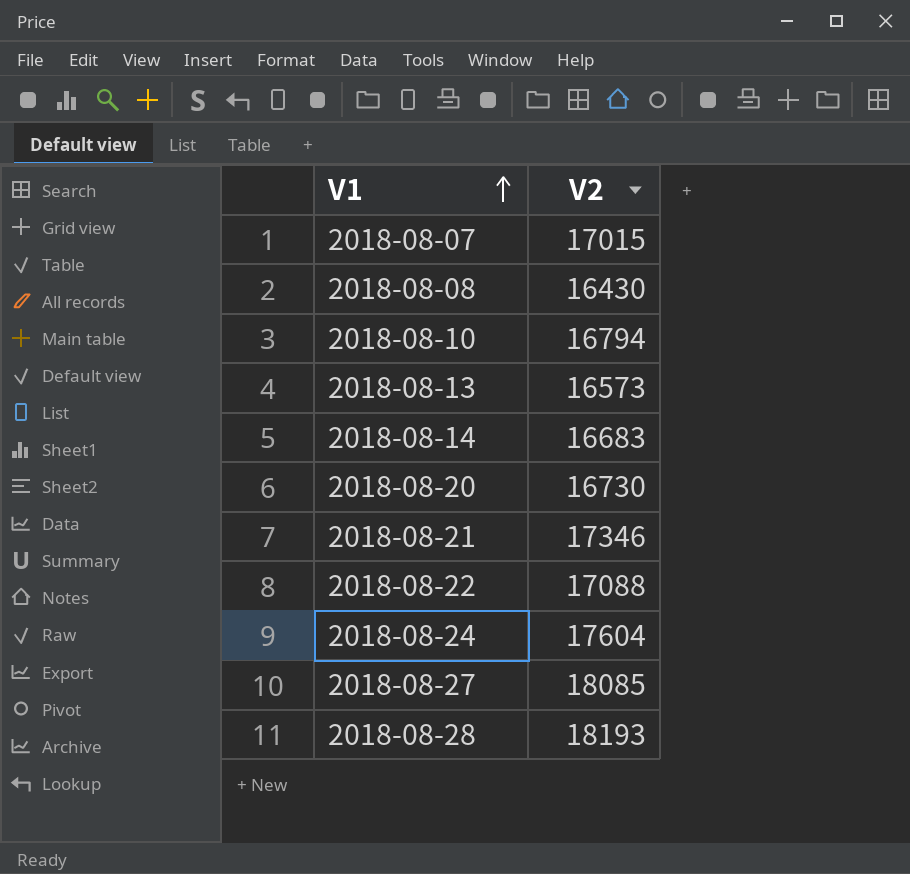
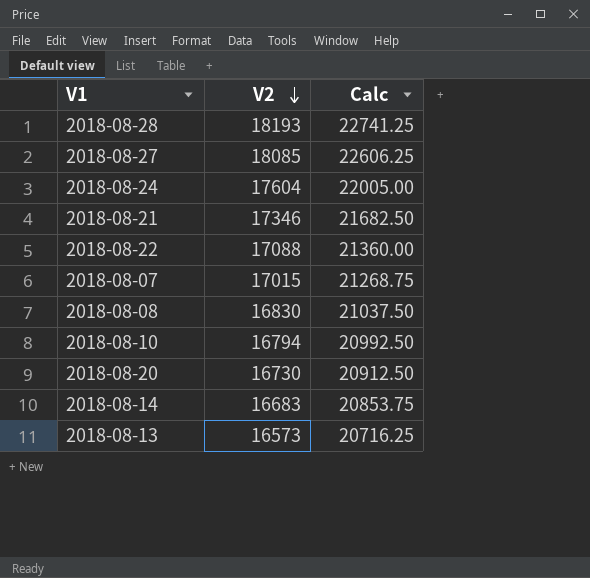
row order: V1 ascending -> V2 descending
column Calc | formula: none -> [V2] * 1.25
2018-08-08 | V2: 16430 -> 16830

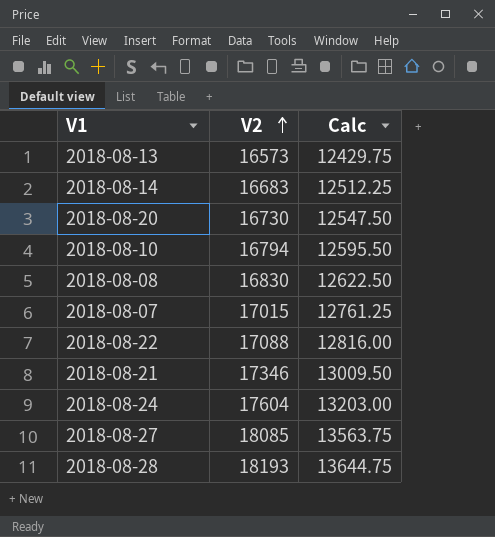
row order: V2 descending -> V2 ascending
column Calc | formula: [V2] * 1.25 -> [V2] * 0.75

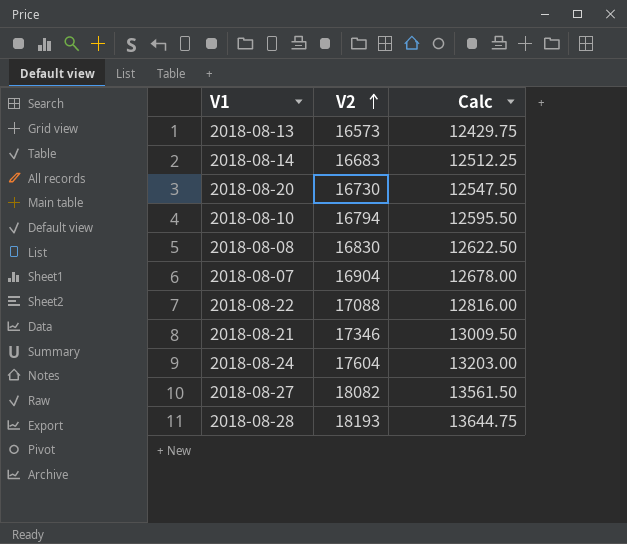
2018-08-07 | V2: 17015 -> 16904
2018-08-07 | Calc: 12761.25 -> 12678.00
2018-08-27 | V2: 18085 -> 18082
2018-08-27 | Calc: 13563.75 -> 13561.50

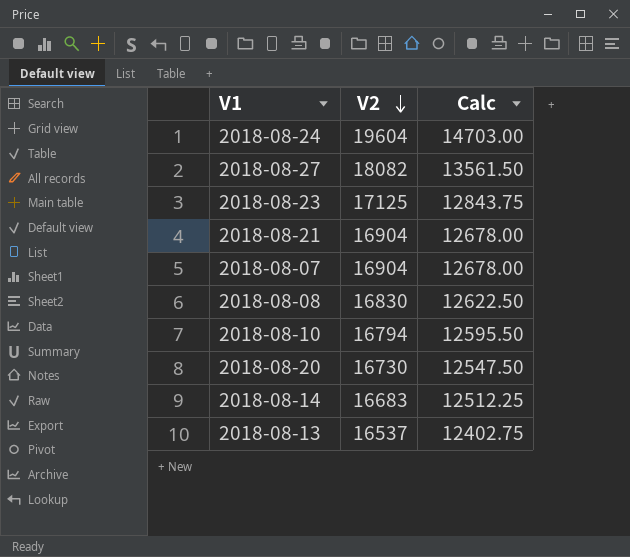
row order: V2 ascending -> V2 descending
row 2018-08-22: 17088 | 12816.00 -> none
row 2018-08-28: 18193 | 13644.75 -> none
2018-08-24 | V2: 17604 -> 19604
2018-08-24 | Calc: 13203.00 -> 14703.00
row 2018-08-23: none -> 17125 | 12843.75
2018-08-21 | V2: 17346 -> 16904
2018-08-21 | Calc: 13009.50 -> 12678.00
2018-08-13 | V2: 16573 -> 16537
2018-08-13 | Calc: 12429.75 -> 12402.75

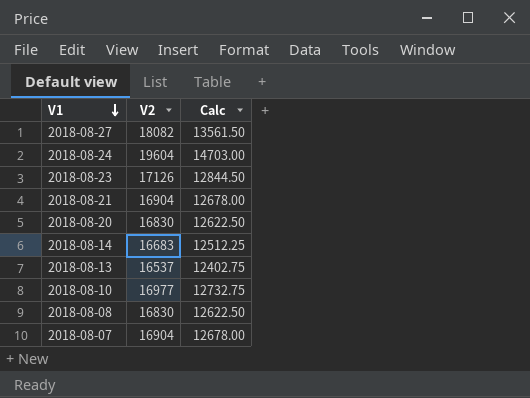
row order: V2 descending -> V1 descending
2018-08-23 | V2: 17125 -> 17126
2018-08-23 | Calc: 12843.75 -> 12844.50
2018-08-20 | V2: 16730 -> 16830
2018-08-20 | Calc: 12547.50 -> 12622.50
2018-08-10 | V2: 16794 -> 16977
2018-08-10 | Calc: 12595.50 -> 12732.75

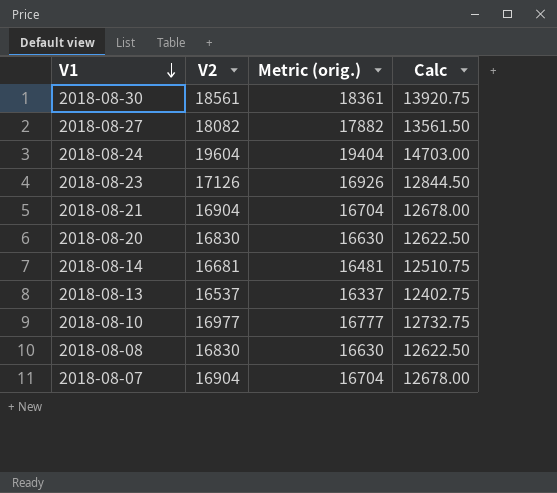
column Metric (orig.) | formula: none -> [V2] - 200
row 2018-08-30: none -> 18561 | 18361 | 13920.75
2018-08-14 | V2: 16683 -> 16681
2018-08-14 | Calc: 12512.25 -> 12510.75

